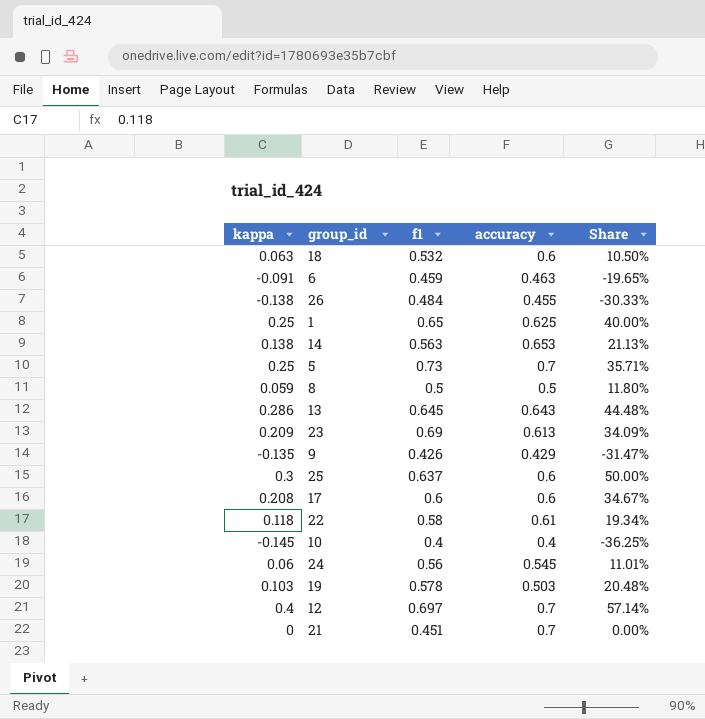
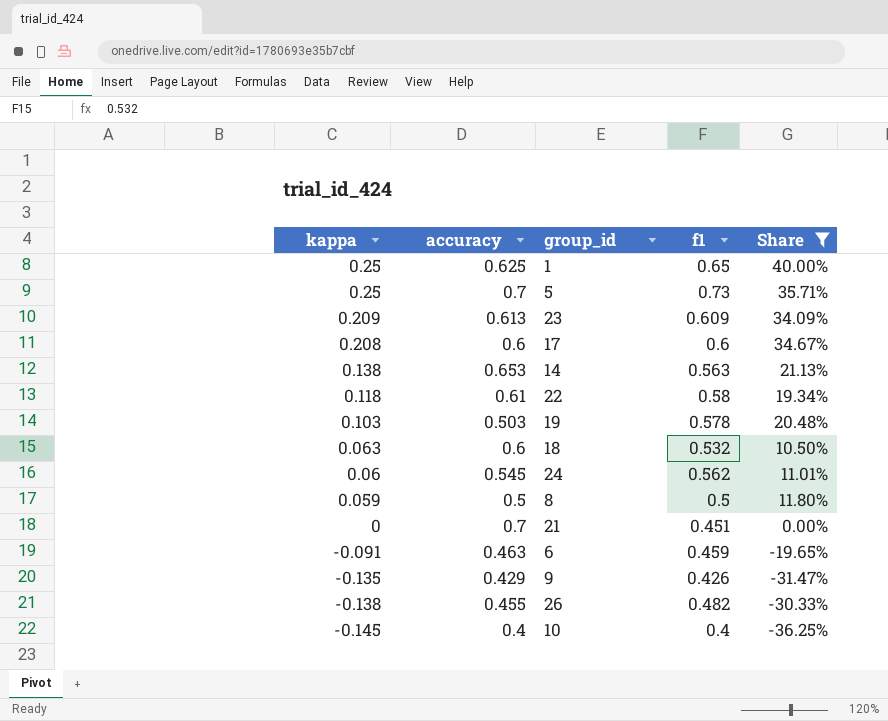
filter: none -> Share <= 40.00%
row order: none -> kappa descending
column accuracy | position: 4 -> 2
23 | f1: 0.69 -> 0.609
24 | f1: 0.56 -> 0.562
26 | f1: 0.484 -> 0.482

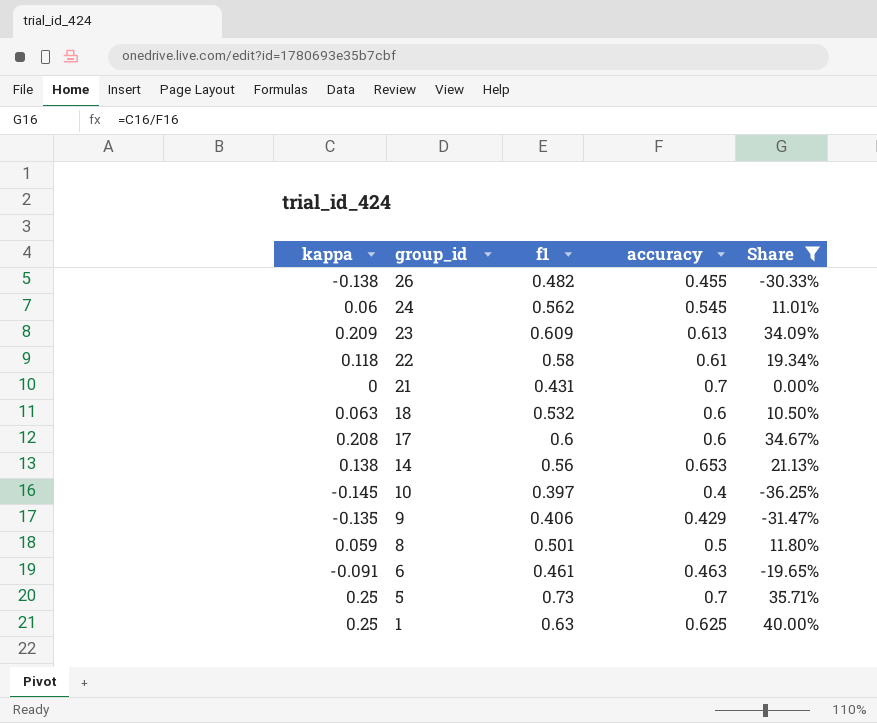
row order: kappa descending -> group_id descending
column accuracy | position: 2 -> 4
row 19: 0.103 | 0.503 | 0.578 | 20.48% -> none
21 | f1: 0.451 -> 0.431
14 | f1: 0.563 -> 0.56
10 | f1: 0.4 -> 0.397
9 | f1: 0.426 -> 0.406
8 | f1: 0.5 -> 0.501
6 | f1: 0.459 -> 0.461
1 | f1: 0.65 -> 0.63

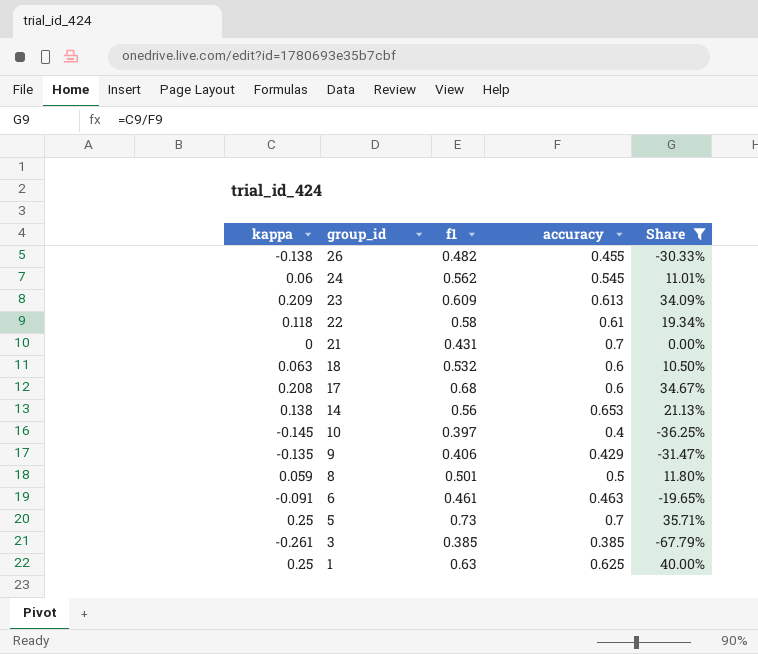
17 | f1: 0.6 -> 0.68
row 3: none -> -0.261 | 0.385 | 0.385 | -67.79%

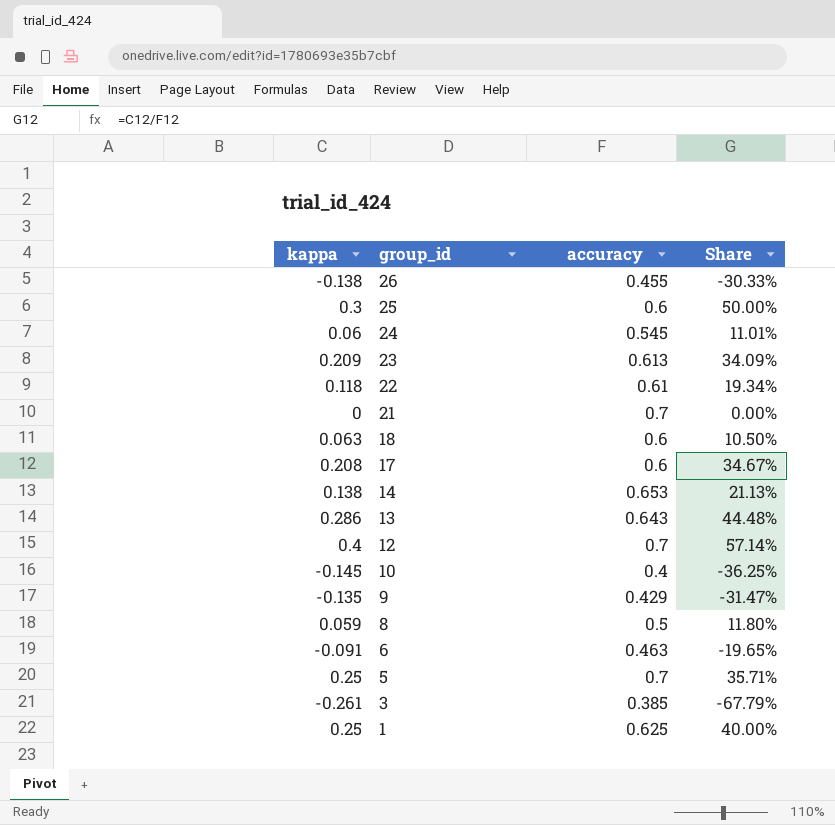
filter: Share <= 40.00% -> none
column f1 | position: 3 -> none

